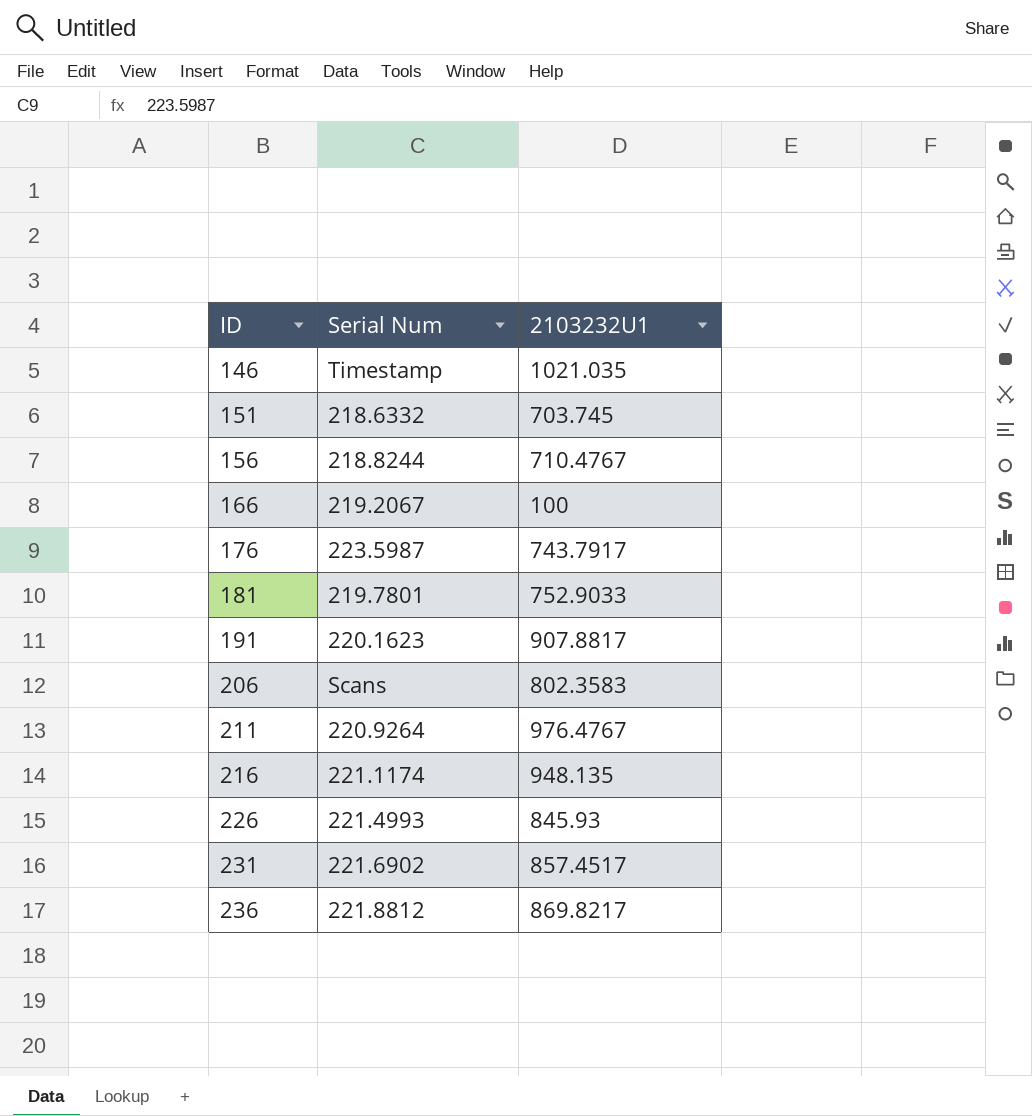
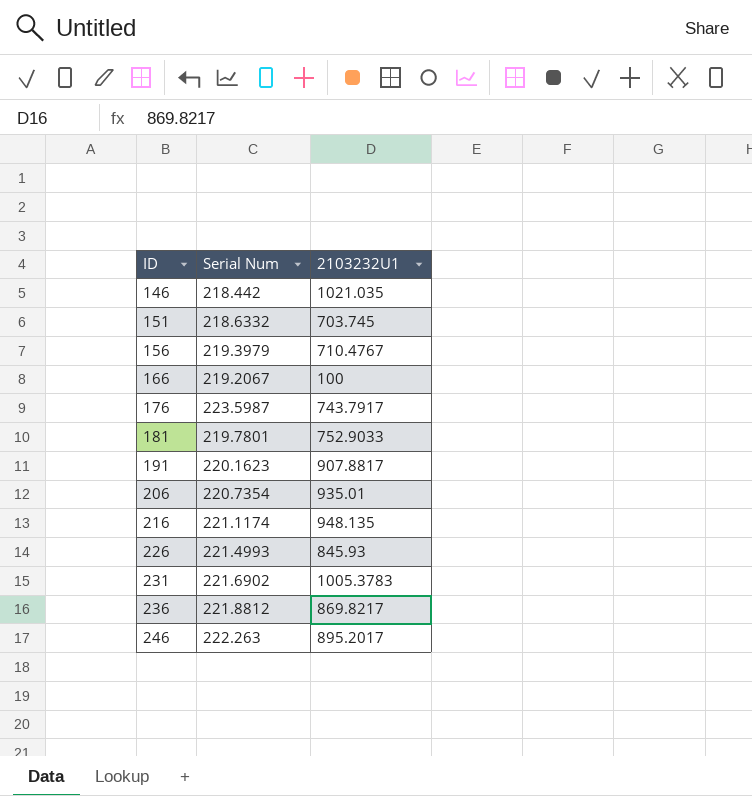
row 211: 220.9264 | 976.4767 -> none
146 | Serial Num: Timestamp -> 218.442
156 | Serial Num: 218.8244 -> 219.3979
206 | Serial Num: Scans -> 220.7354
206 | 2103232U1: 802.3583 -> 935.01
231 | 2103232U1: 857.4517 -> 1005.3783
row 246: none -> 222.263 | 895.2017

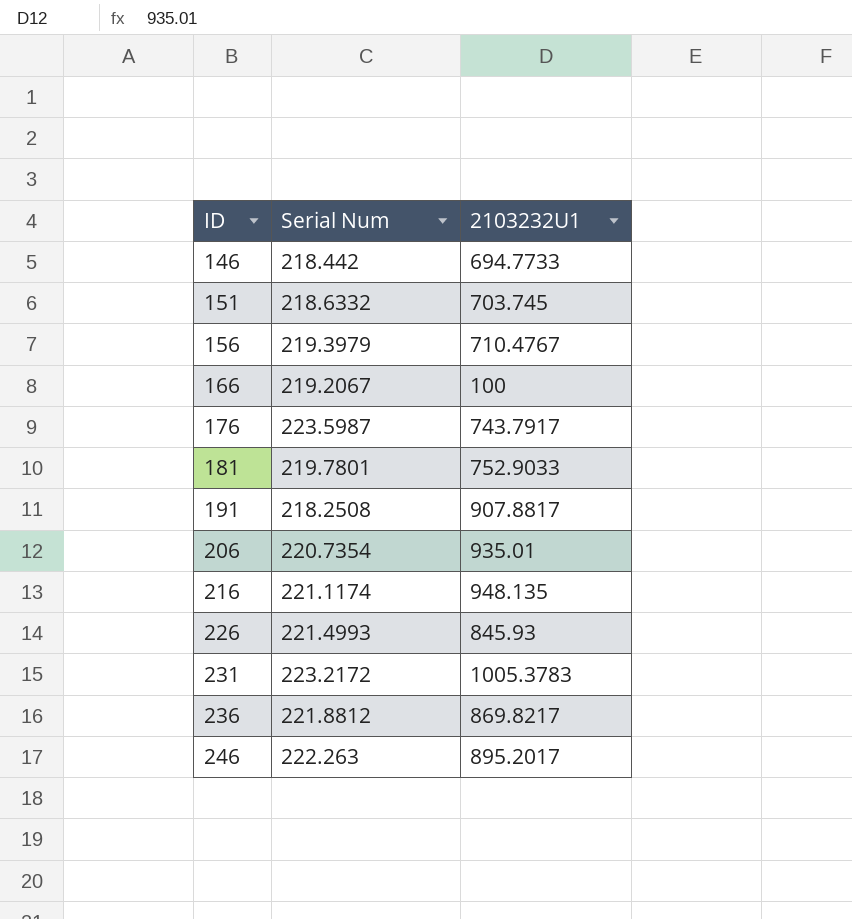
146 | 2103232U1: 1021.035 -> 694.7733
191 | Serial Num: 220.1623 -> 218.2508
231 | Serial Num: 221.6902 -> 223.2172

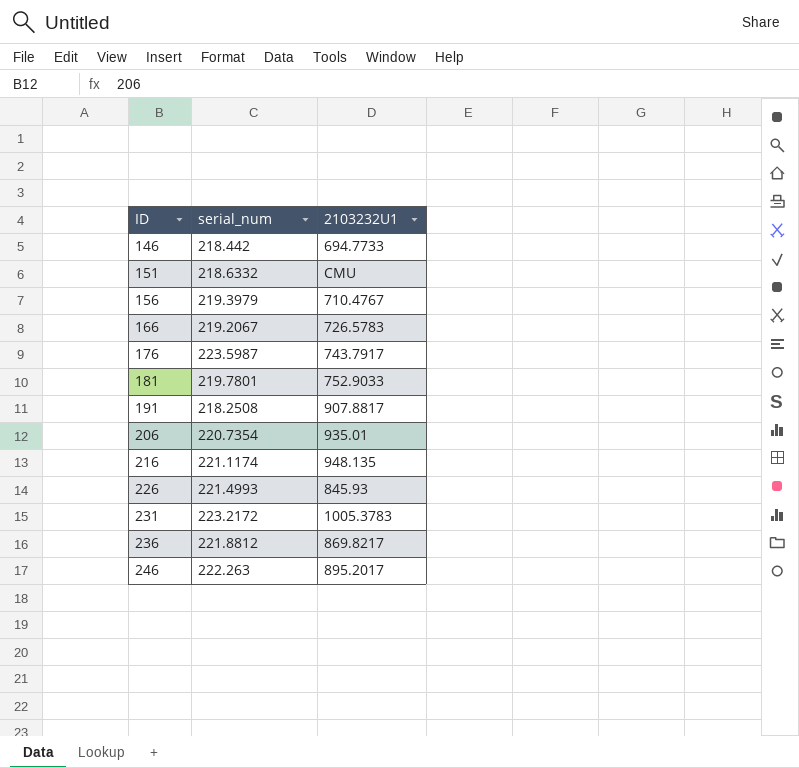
column name: Serial Num -> serial_num
151 | 2103232U1: 703.745 -> CMU
166 | 2103232U1: 100 -> 726.5783

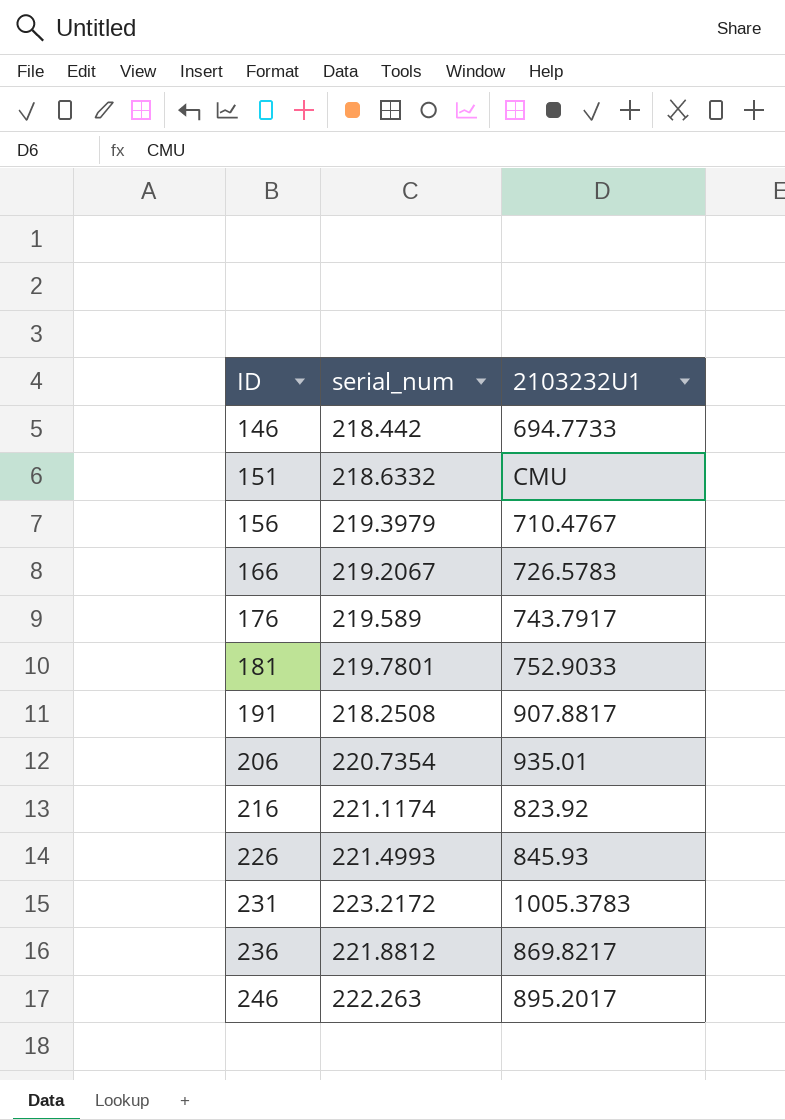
176 | serial_num: 223.5987 -> 219.589
216 | 2103232U1: 948.135 -> 823.92

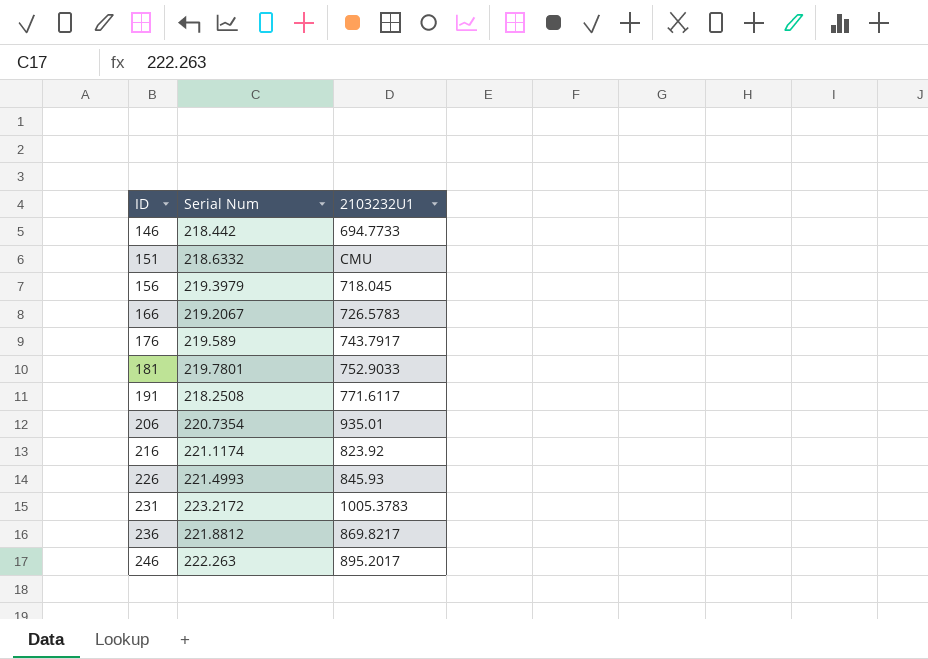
column name: serial_num -> Serial Num
156 | 2103232U1: 710.4767 -> 718.045
191 | 2103232U1: 907.8817 -> 771.6117

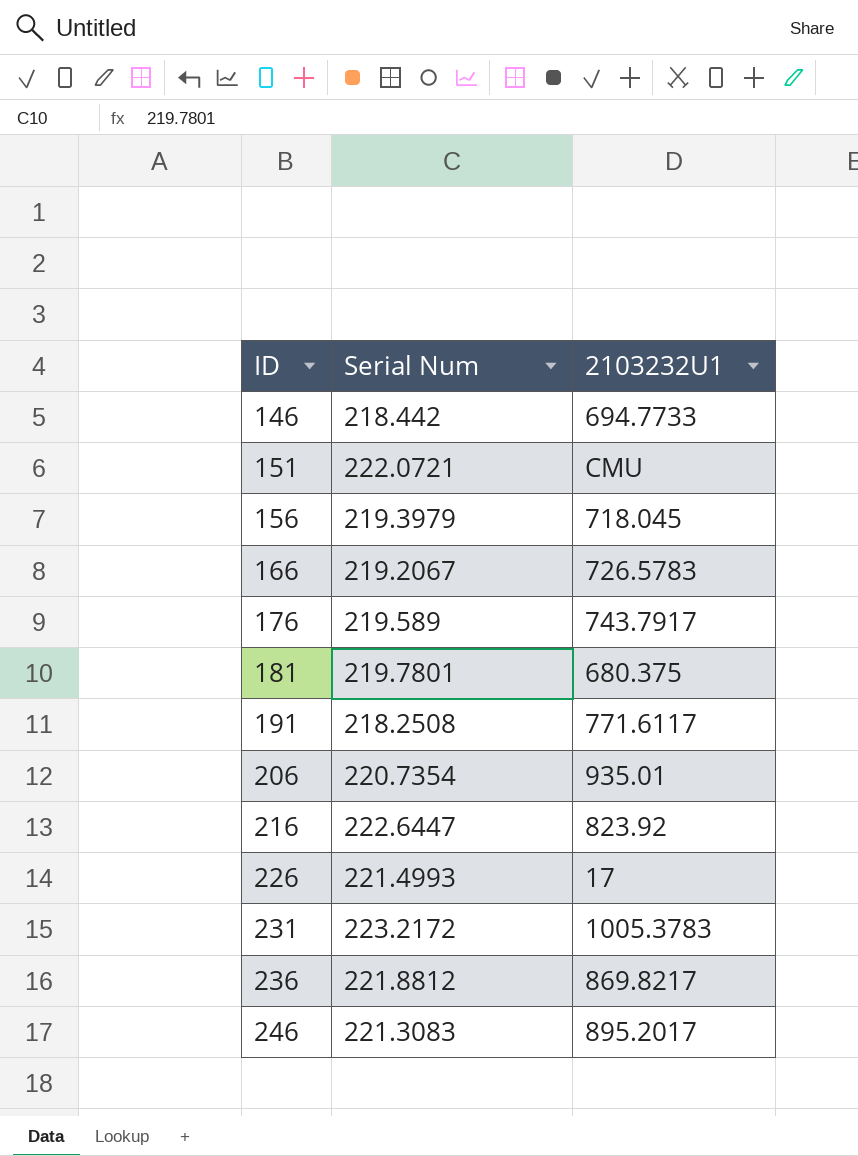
151 | Serial Num: 218.6332 -> 222.0721
181 | 2103232U1: 752.9033 -> 680.375
216 | Serial Num: 221.1174 -> 222.6447
226 | 2103232U1: 845.93 -> 17
246 | Serial Num: 222.263 -> 221.3083

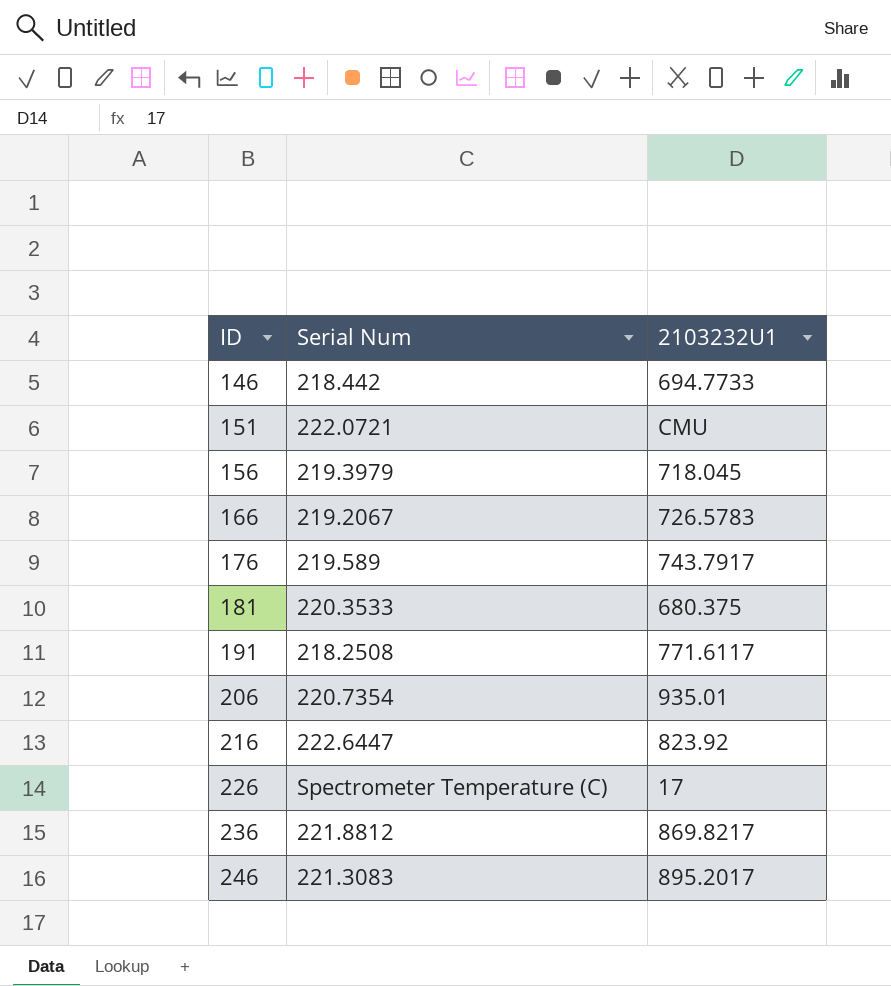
row 231: 223.2172 | 1005.3783 -> none
181 | Serial Num: 219.7801 -> 220.3533
226 | Serial Num: 221.4993 -> Spectrometer Temperature (C)

